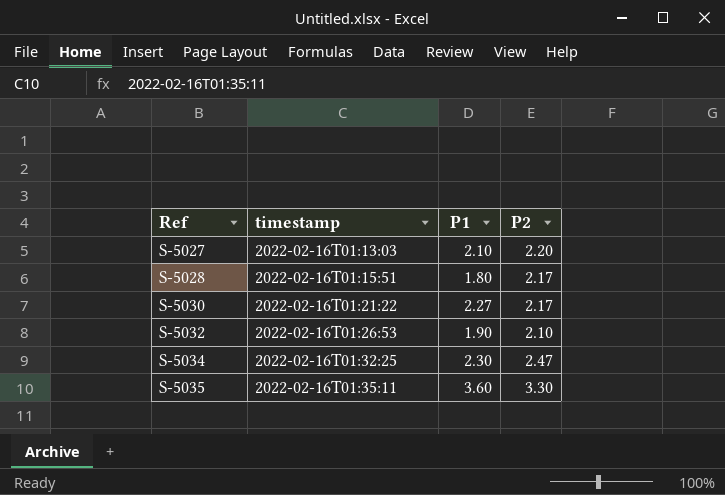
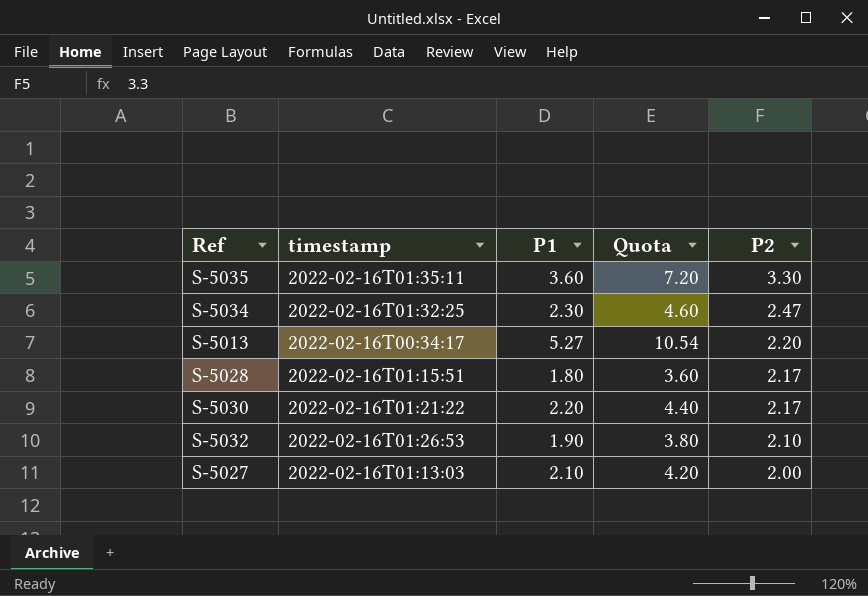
row order: Ref ascending -> P2 descending
column Quota | formula: none -> [P1] * 2
row S-5013: none -> 2022-02-16T00:34:17 | 5.27 | 10.54 | 2.20
S-5030 | P1: 2.27 -> 2.20
S-5027 | P2: 2.20 -> 2.00

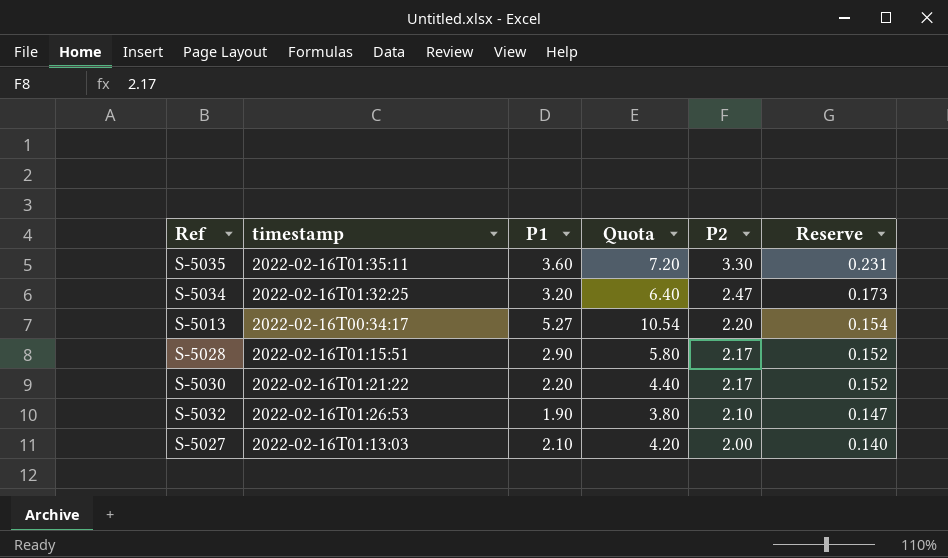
column Reserve | formula: none -> [P2] * 0.07
S-5034 | P1: 2.30 -> 3.20
S-5034 | Quota: 4.60 -> 6.40
S-5028 | P1: 1.80 -> 2.90
S-5028 | Quota: 3.60 -> 5.80

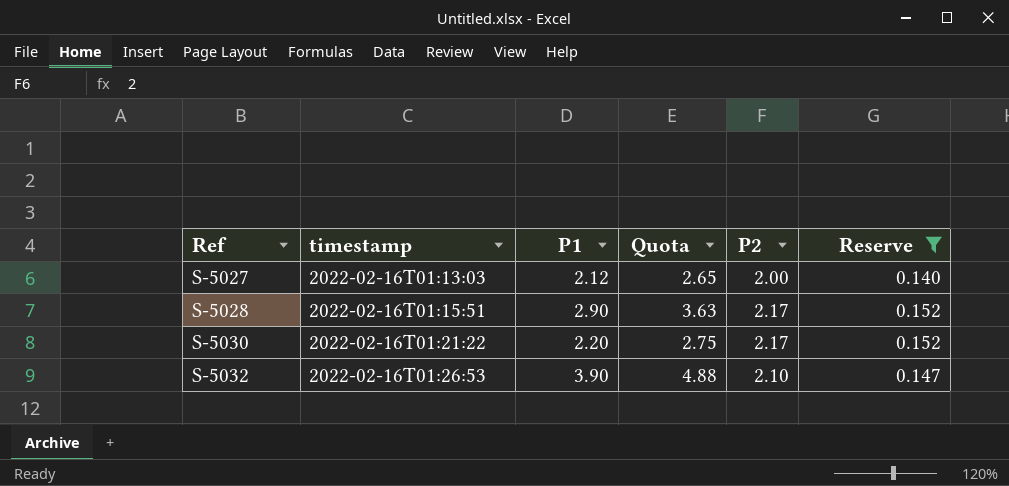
filter: none -> Reserve <= 0.152
row order: P2 descending -> Ref ascending
column Quota | formula: [P1] * 2 -> [P1] * 1.25
S-5027 | P1: 2.10 -> 2.12
S-5032 | P1: 1.90 -> 3.90

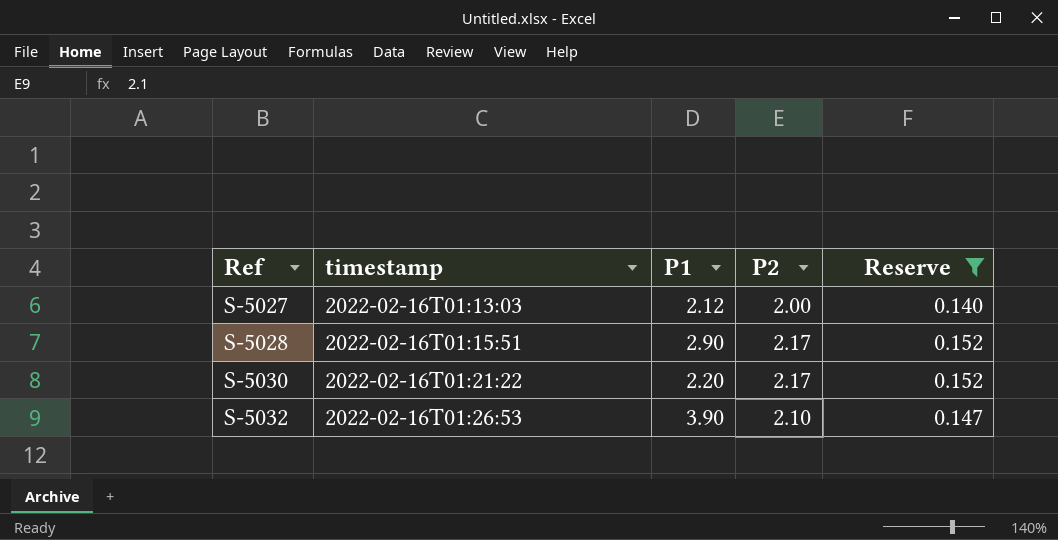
column Quota | formula: [P1] * 1.25 -> none

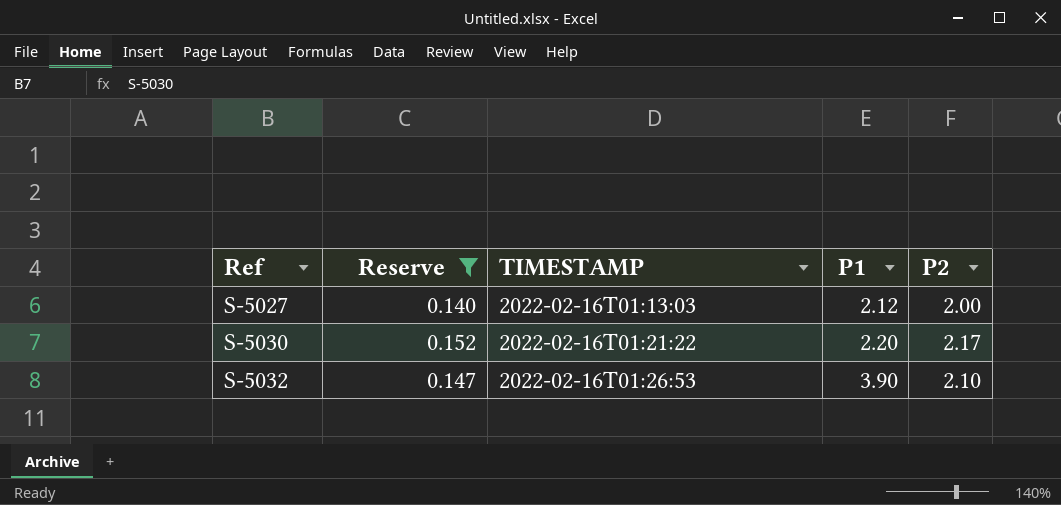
column Reserve | position: 5 -> 2
column name: timestamp -> TIMESTAMP
row S-5028: 2022-02-16T01:15:51 | 2.90 | 2.17 | 0.152 -> none

